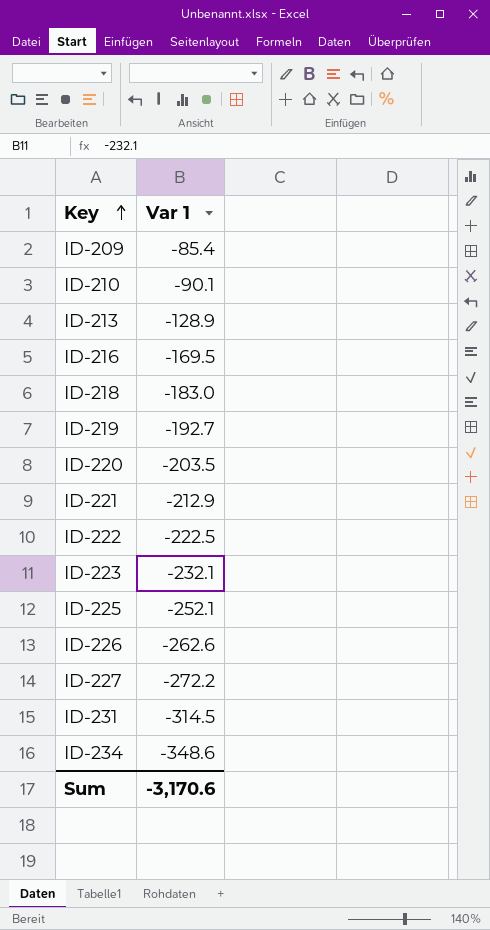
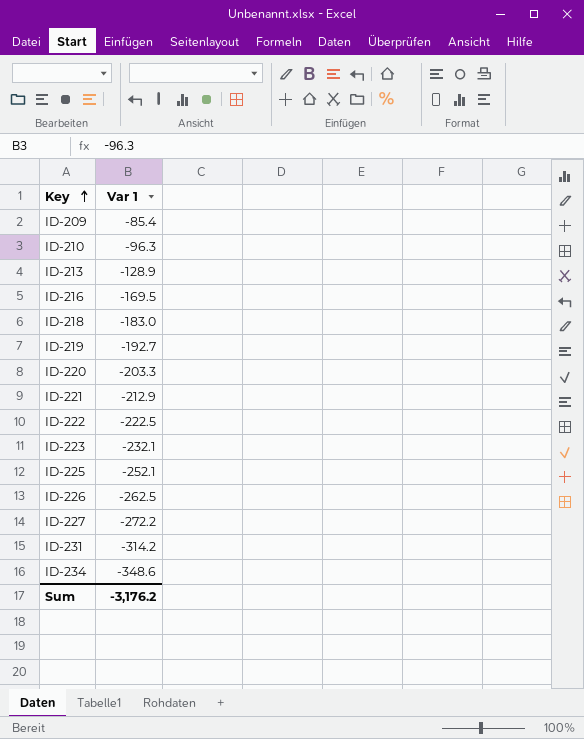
ID-210 | Var 1: -90.1 -> -96.3
ID-220 | Var 1: -203.5 -> -203.3
ID-226 | Var 1: -262.6 -> -262.5
ID-231 | Var 1: -314.5 -> -314.2
Sum | Var 1: -3,170.6 -> -3,176.2

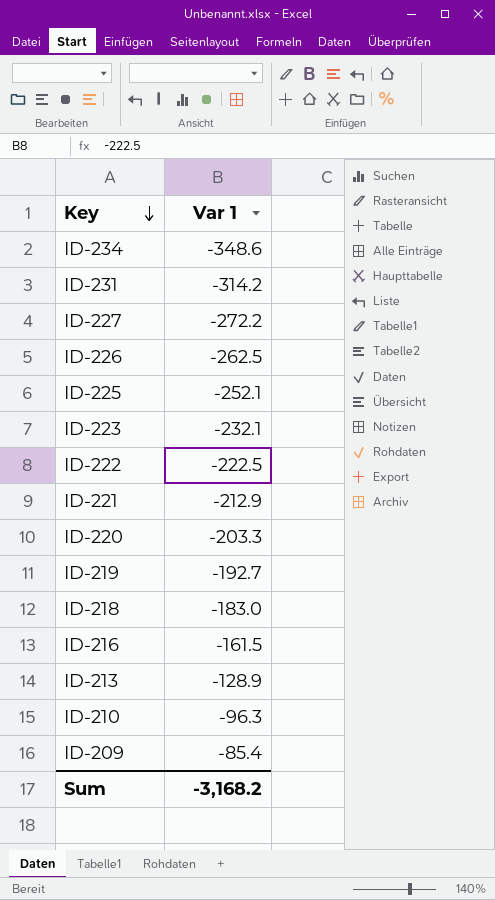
row order: Key ascending -> Key descending
ID-216 | Var 1: -169.5 -> -161.5
Sum | Var 1: -3,176.2 -> -3,168.2

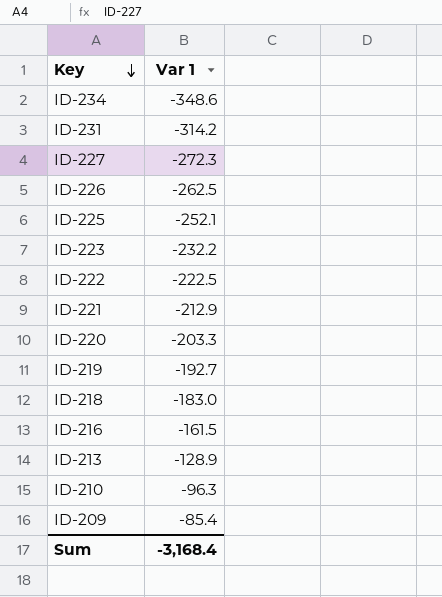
ID-227 | Var 1: -272.2 -> -272.3
ID-223 | Var 1: -232.1 -> -232.2
Sum | Var 1: -3,168.2 -> -3,168.4

